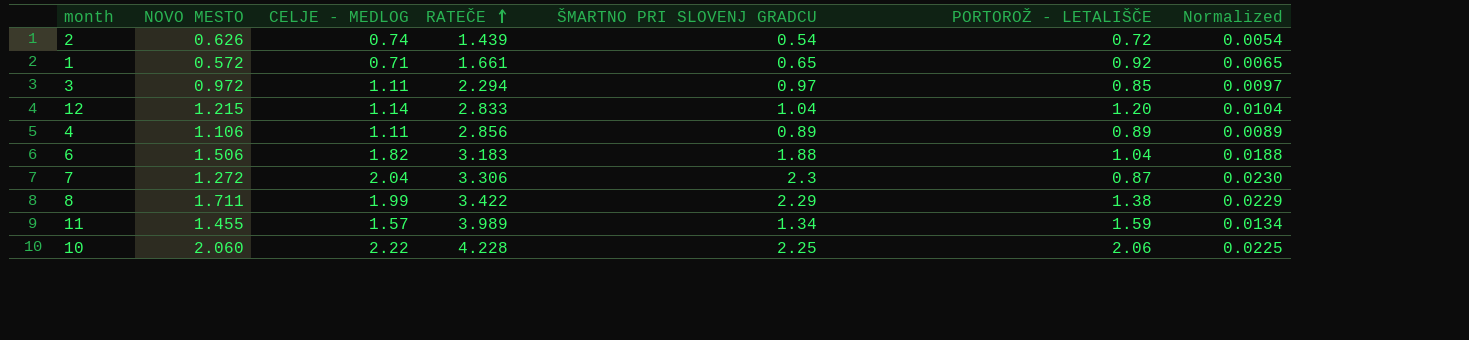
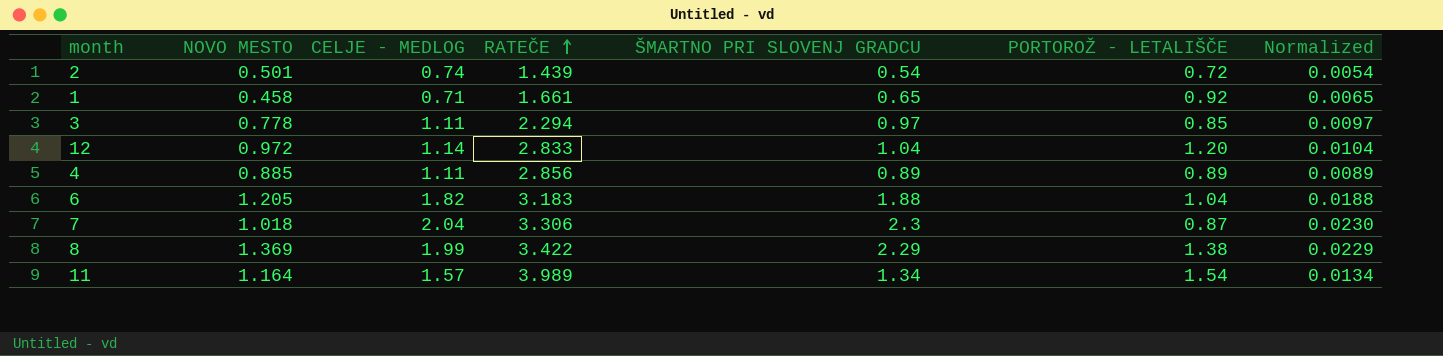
row 10: 2.060 | 2.22 | 4.228 | 2.25 | 2.06 | 0.0225 -> none
2 | NOVO MESTO: 0.626 -> 0.501
1 | NOVO MESTO: 0.572 -> 0.458
3 | NOVO MESTO: 0.972 -> 0.778
12 | NOVO MESTO: 1.215 -> 0.972
4 | NOVO MESTO: 1.106 -> 0.885
6 | NOVO MESTO: 1.506 -> 1.205
7 | NOVO MESTO: 1.272 -> 1.018
8 | NOVO MESTO: 1.711 -> 1.369
11 | NOVO MESTO: 1.455 -> 1.164
11 | PORTOROŽ - LETALIŠČE: 1.59 -> 1.54

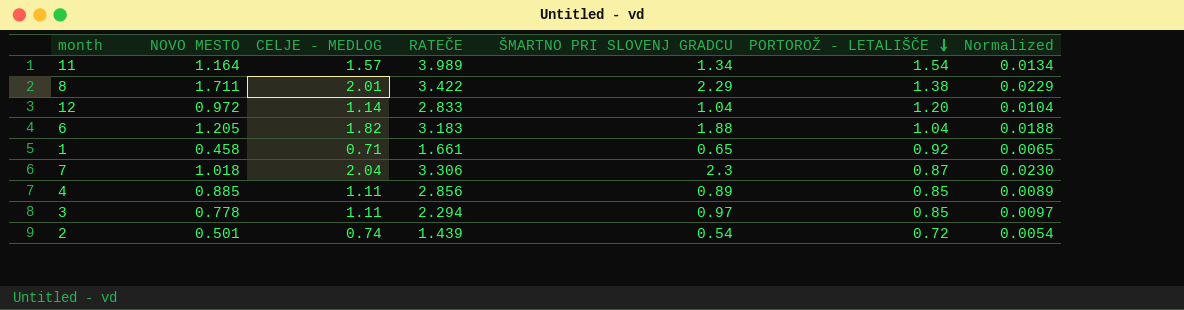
row order: RATEČE ascending -> PORTOROŽ - LETALIŠČE descending
8 | NOVO MESTO: 1.369 -> 1.711
8 | CELJE - MEDLOG: 1.99 -> 2.01
4 | PORTOROŽ - LETALIŠČE: 0.89 -> 0.85

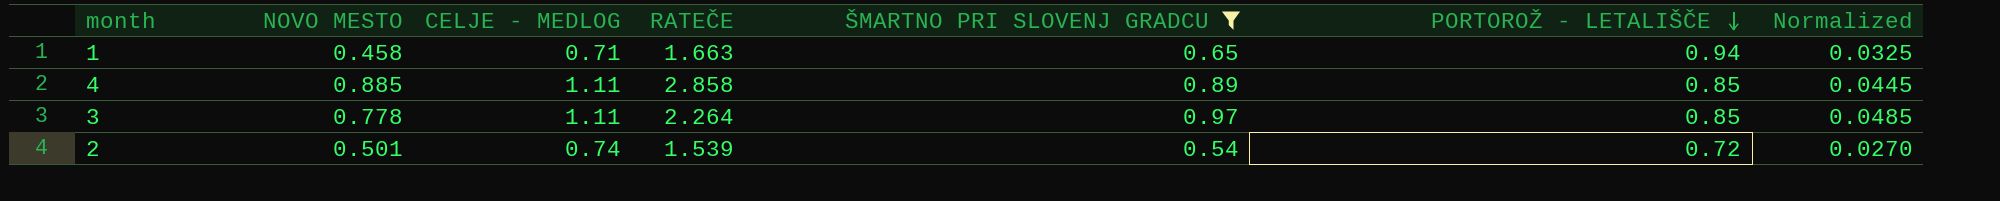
filter: none -> ŠMARTNO PRI SLOVENJ GRADCU <= 0.97
column Normalized | formula: [ŠMARTNO PRI SLOVENJ GRADCU] * 0.01 -> [ŠMARTNO PRI SLOVENJ GRADCU] * 0.05
1 | RATEČE: 1.661 -> 1.663
1 | PORTOROŽ - LETALIŠČE: 0.92 -> 0.94
4 | RATEČE: 2.856 -> 2.858
3 | RATEČE: 2.294 -> 2.264
2 | RATEČE: 1.439 -> 1.539

